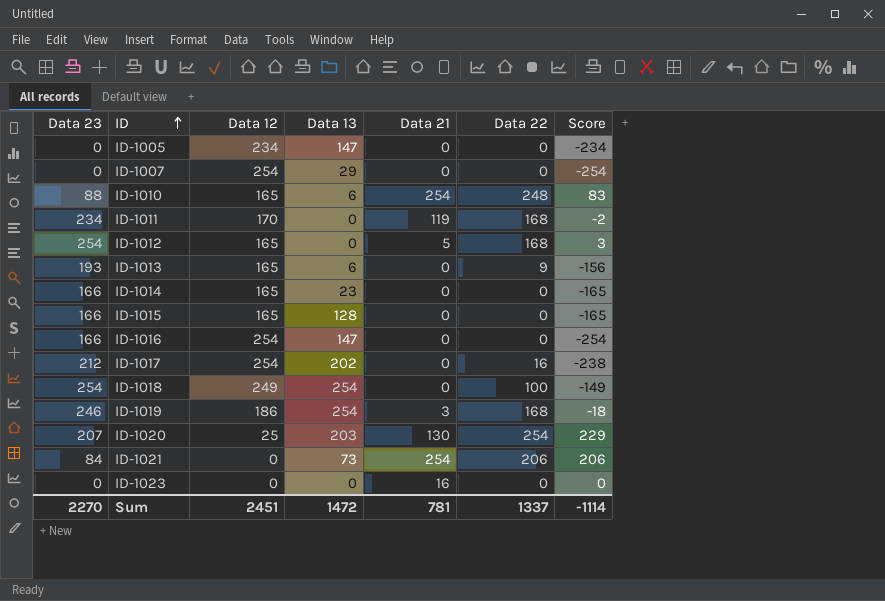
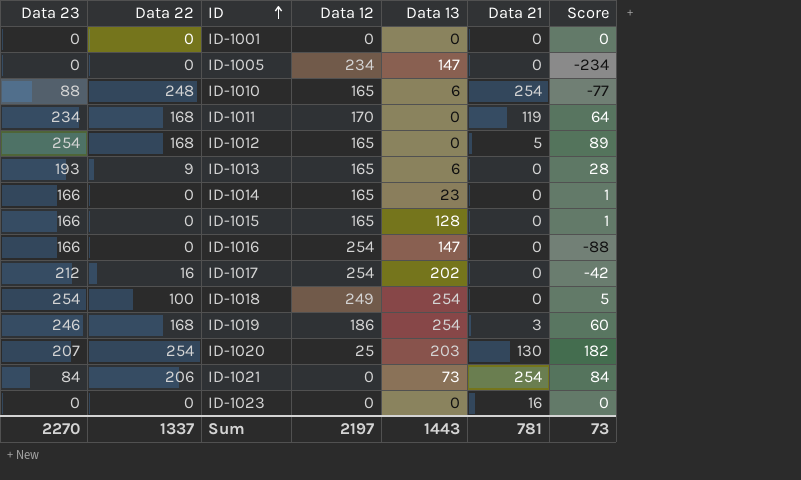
column Data 22 | position: 6 -> 2
column Score | formula: [Data 22] - [Data 12] -> [Data 23] - [Data 12]
row ID-1007: 0 | 254 | 29 | 0 | 0 | -254 -> none
row ID-1001: none -> 0 | 0 | 0 | 0 | 0 | 0
Sum | Data 12: 2451 -> 2197
Sum | Data 13: 1472 -> 1443
Sum | Score: -1114 -> 73

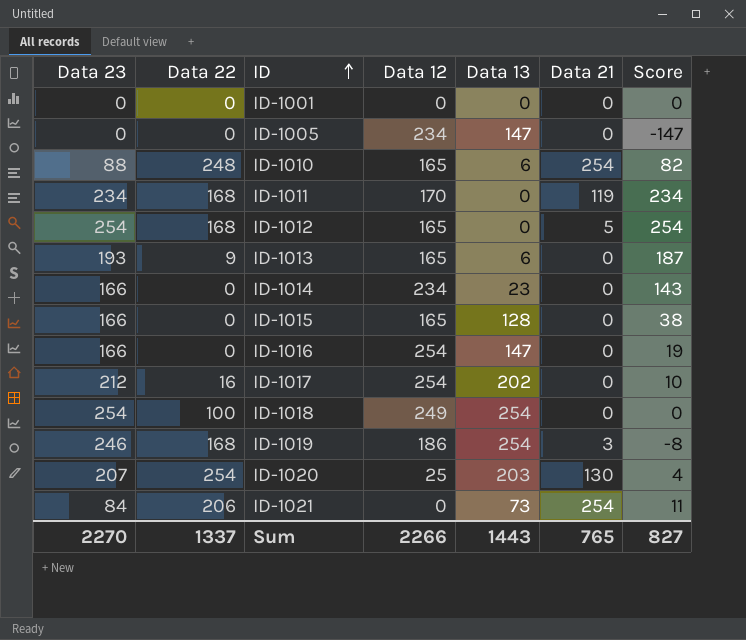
column Score | formula: [Data 23] - [Data 12] -> [Data 23] - [Data 13]
row ID-1023: 0 | 0 | 0 | 0 | 16 | 0 -> none
ID-1014 | Data 12: 165 -> 234
Sum | Data 12: 2197 -> 2266
Sum | Data 21: 781 -> 765
Sum | Score: 73 -> 827

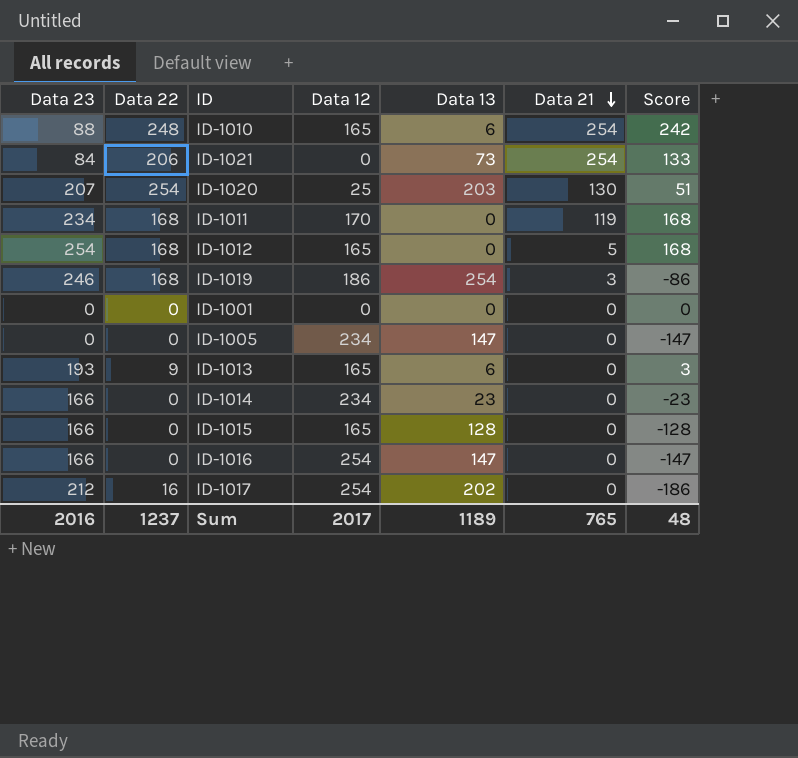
row order: ID ascending -> Data 21 descending
column Score | formula: [Data 23] - [Data 13] -> [Data 22] - [Data 13]
row ID-1018: 254 | 100 | 249 | 254 | 0 | 0 -> none
Sum | Data 23: 2270 -> 2016
Sum | Data 22: 1337 -> 1237
Sum | Data 12: 2266 -> 2017
Sum | Data 13: 1443 -> 1189
Sum | Score: 827 -> 48

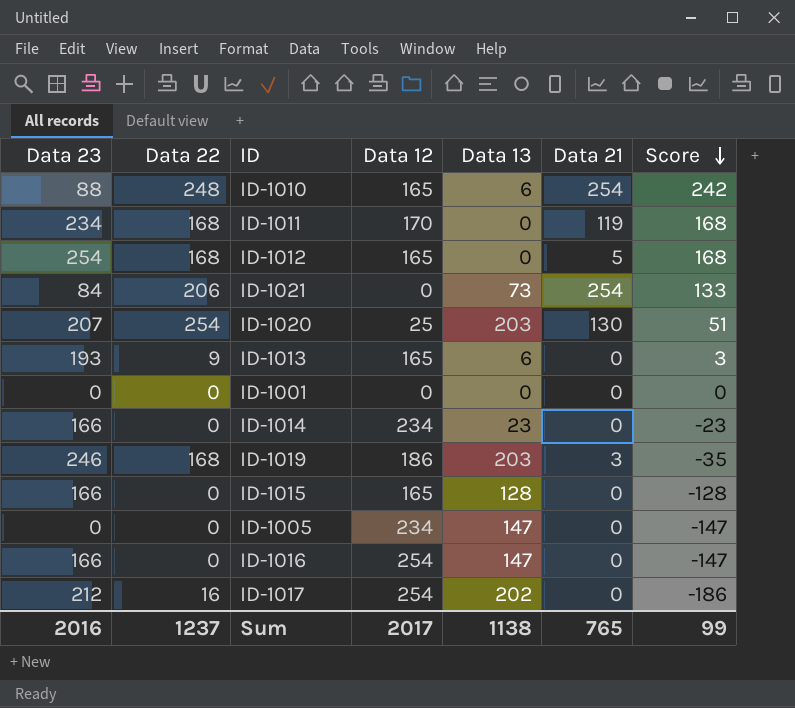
row order: Data 21 descending -> Score descending
ID-1019 | Data 13: 254 -> 203
ID-1019 | Score: -86 -> -35
Sum | Data 13: 1189 -> 1138
Sum | Score: 48 -> 99

